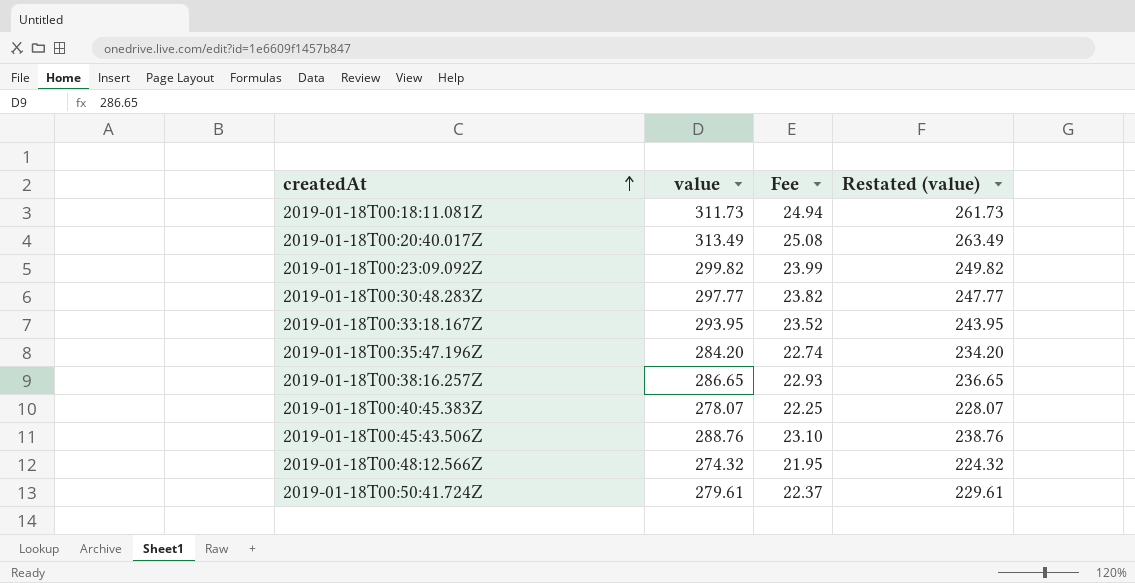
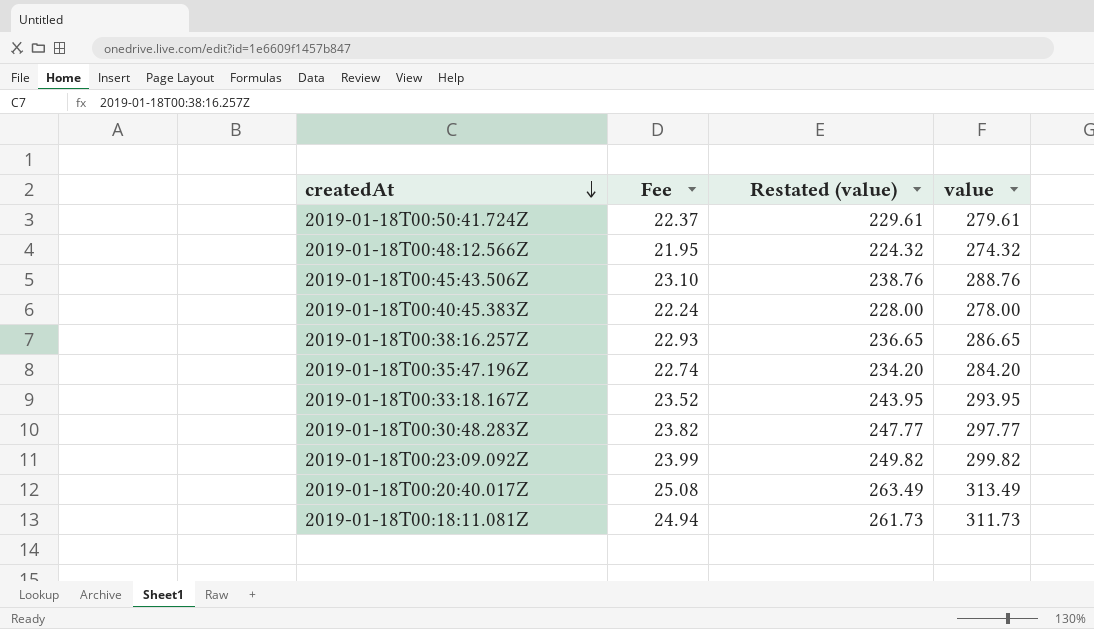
row order: createdAt ascending -> createdAt descending
column value | position: 2 -> 4
2019-01-18T00:40:45.383Z | Fee: 22.25 -> 22.24
2019-01-18T00:40:45.383Z | Restated (value): 228.07 -> 228.00
2019-01-18T00:40:45.383Z | value: 278.07 -> 278.00

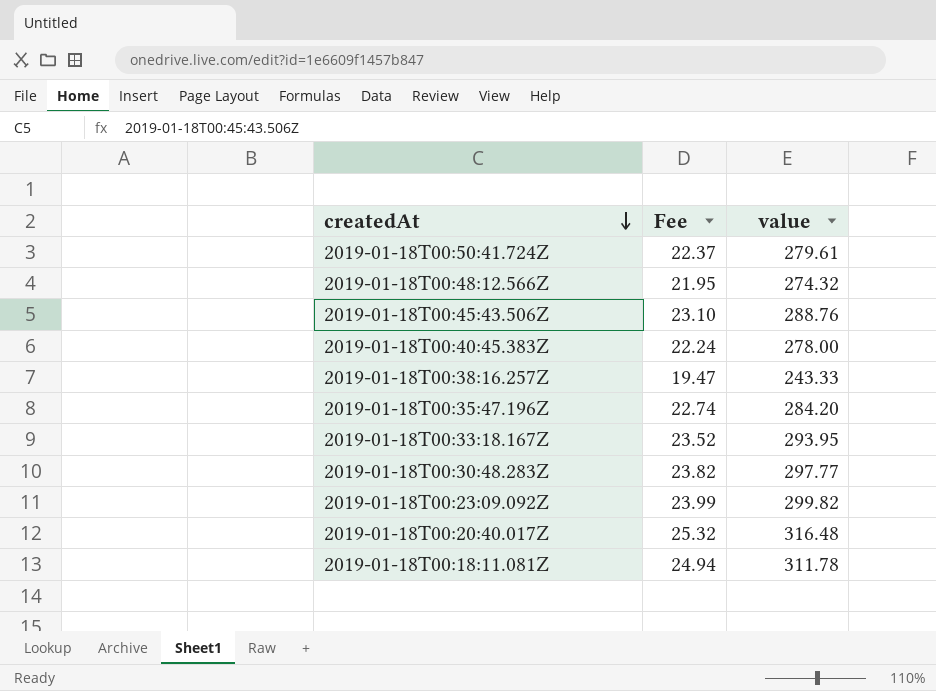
column Restated (value) | formula: [value] - 50 -> none
2019-01-18T00:38:16.257Z | Fee: 22.93 -> 19.47
2019-01-18T00:38:16.257Z | value: 286.65 -> 243.33
2019-01-18T00:20:40.017Z | Fee: 25.08 -> 25.32
2019-01-18T00:20:40.017Z | value: 313.49 -> 316.48
2019-01-18T00:18:11.081Z | value: 311.73 -> 311.78

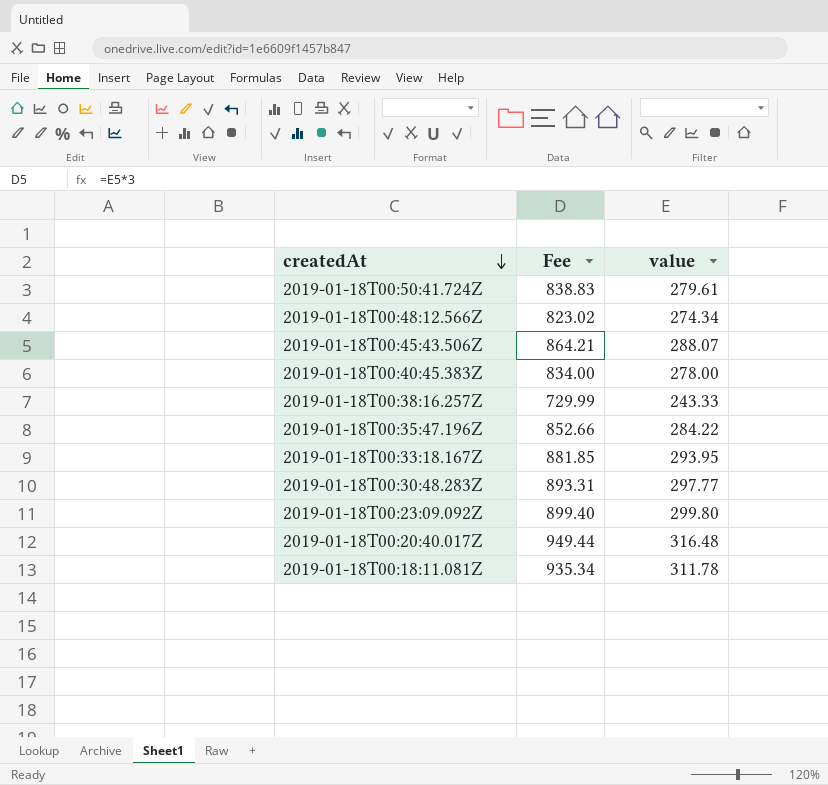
column Fee | formula: [value] * 0.08 -> [value] * 3
2019-01-18T00:48:12.566Z | value: 274.32 -> 274.34
2019-01-18T00:45:43.506Z | value: 288.76 -> 288.07
2019-01-18T00:35:47.196Z | value: 284.20 -> 284.22
2019-01-18T00:23:09.092Z | value: 299.82 -> 299.80

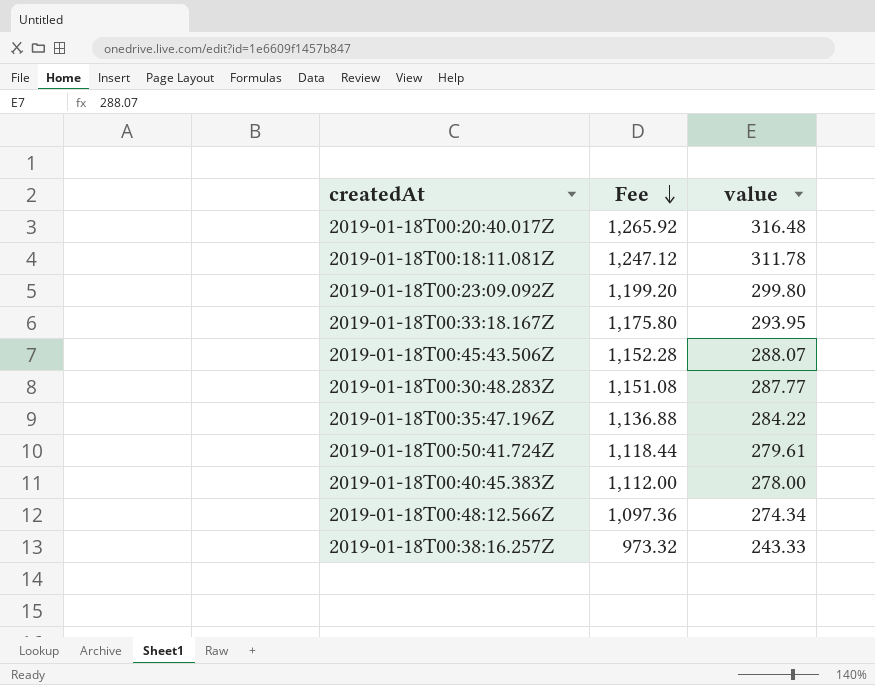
row order: createdAt descending -> Fee descending
column Fee | formula: [value] * 3 -> [value] * 4
2019-01-18T00:30:48.283Z | value: 297.77 -> 287.77

